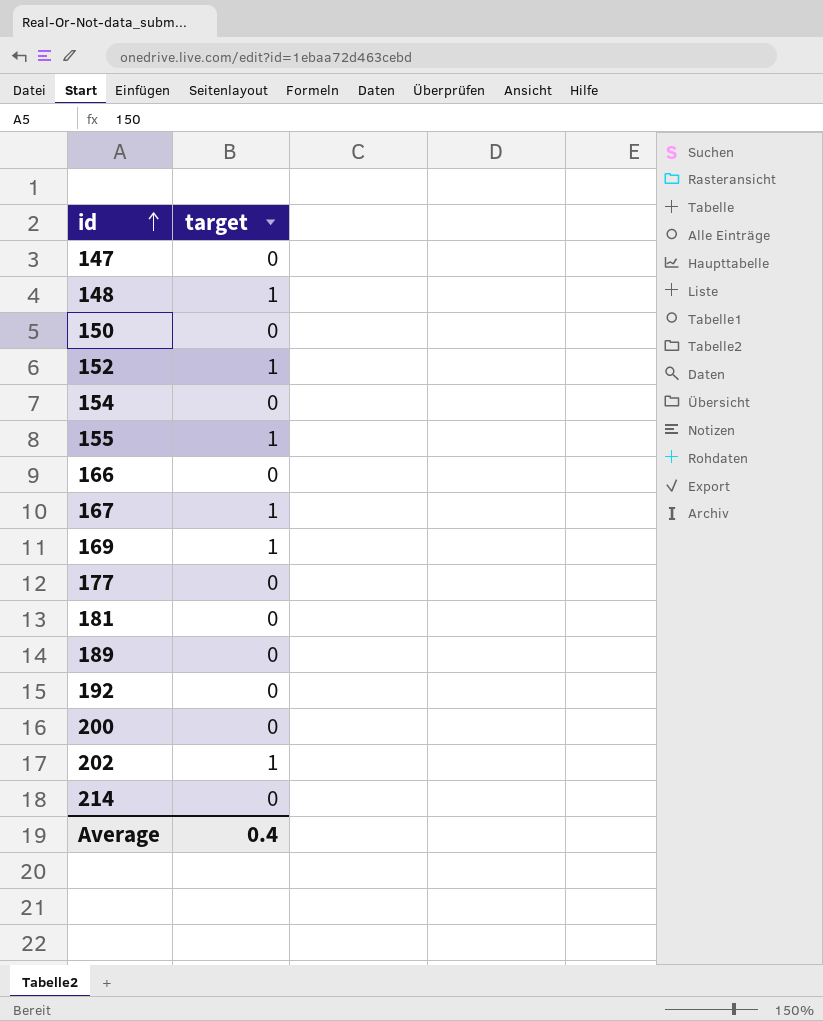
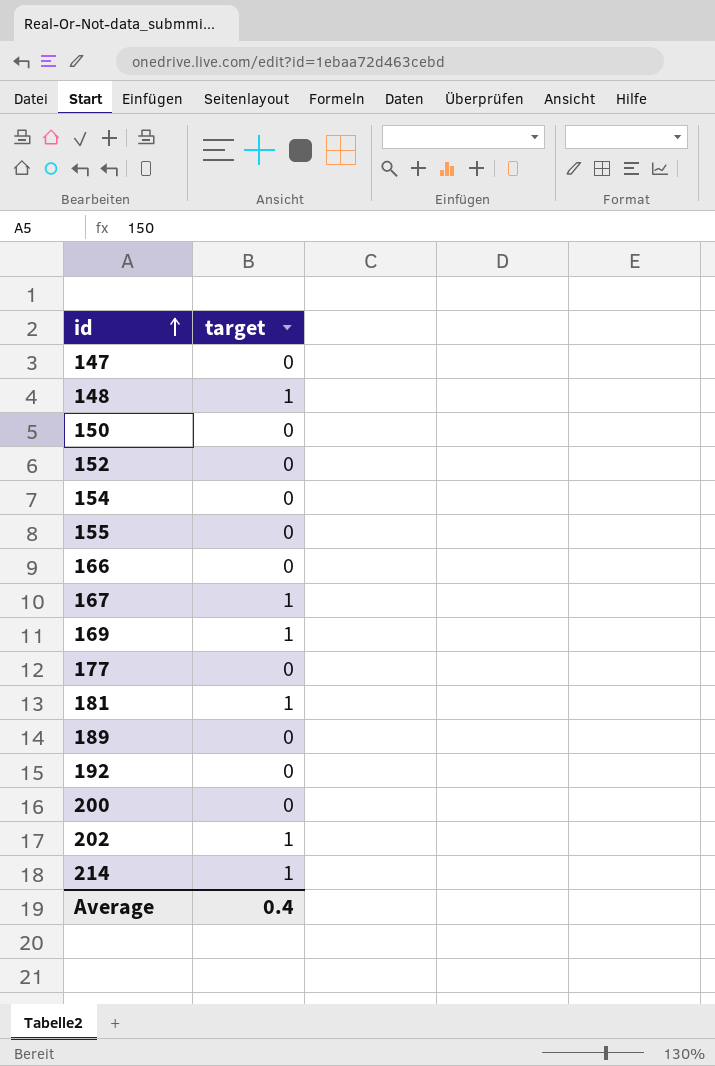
152 | target: 1 -> 0
155 | target: 1 -> 0
181 | target: 0 -> 1
214 | target: 0 -> 1

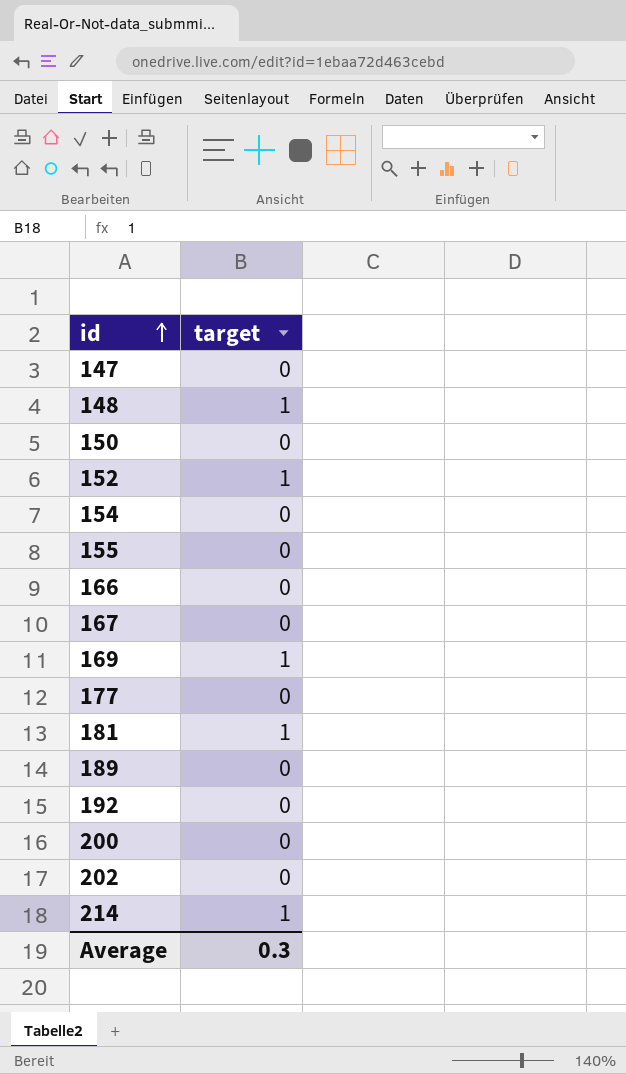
152 | target: 0 -> 1
167 | target: 1 -> 0
202 | target: 1 -> 0
Average | target: 0.4 -> 0.3

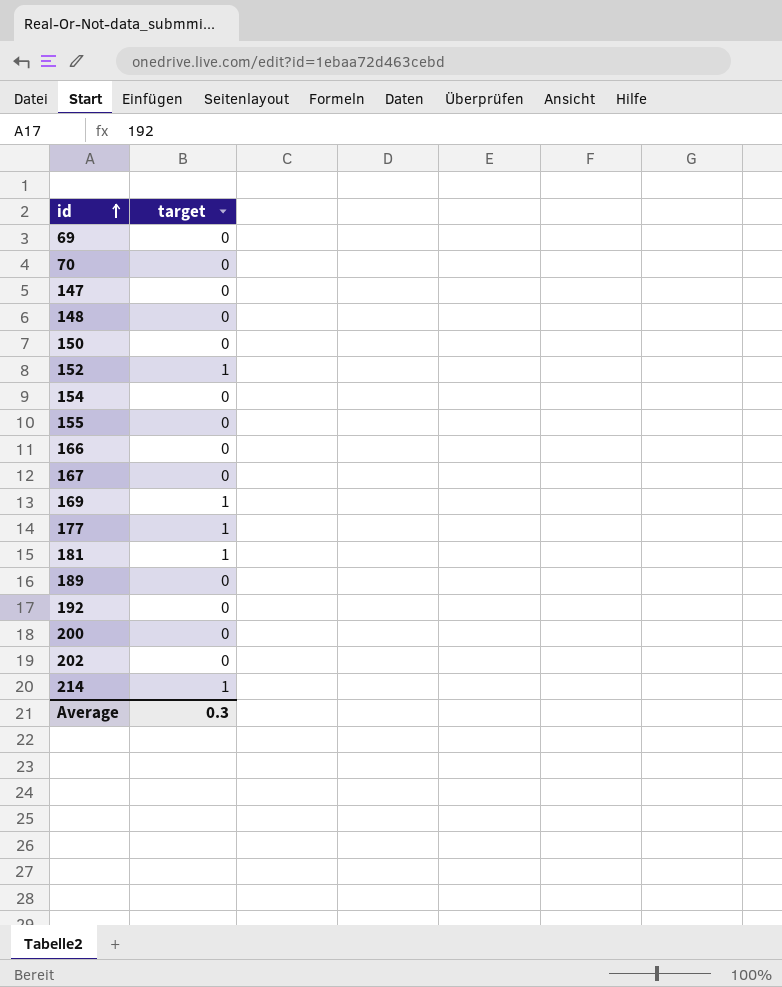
row 69: none -> 0
row 70: none -> 0
148 | target: 1 -> 0
177 | target: 0 -> 1

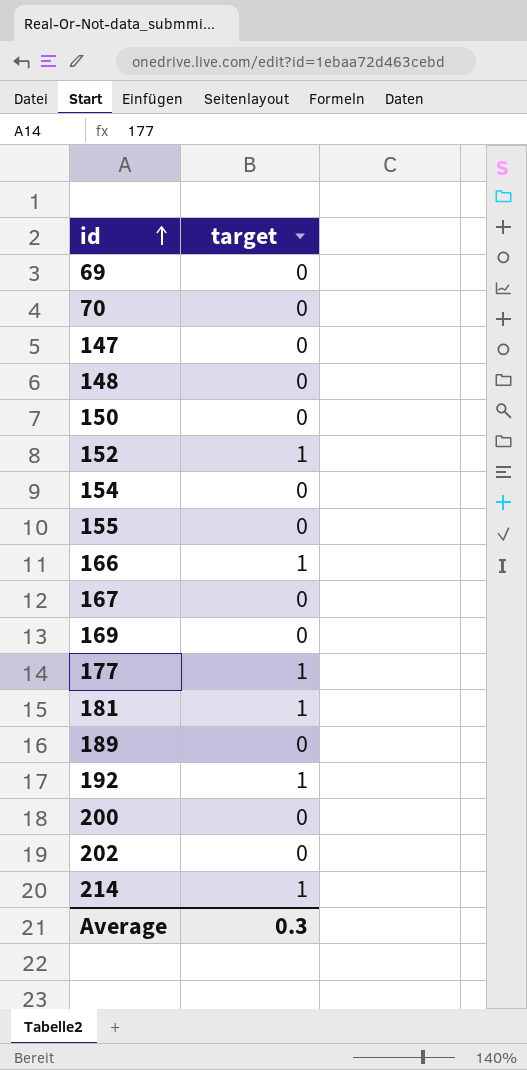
166 | target: 0 -> 1
169 | target: 1 -> 0
192 | target: 0 -> 1

